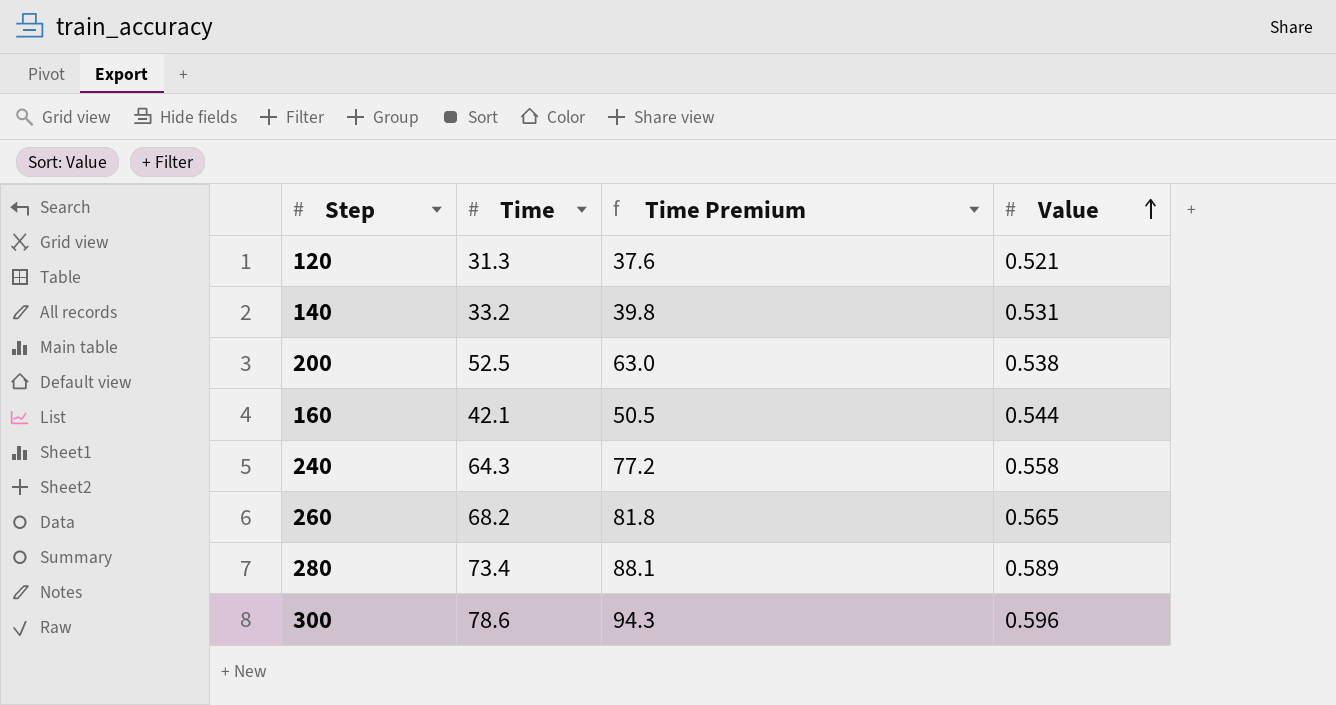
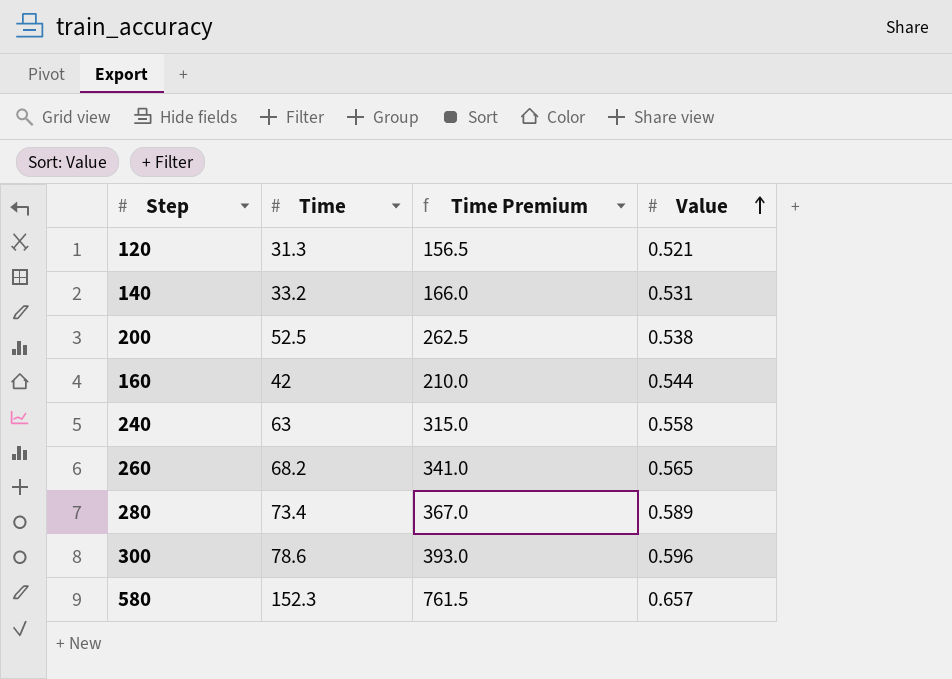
column Time Premium | formula: [Time] * 1.2 -> [Time] * 5
160 | Time: 42.1 -> 42
240 | Time: 64.3 -> 63
row 580: none -> 152.3 | 761.5 | 0.657

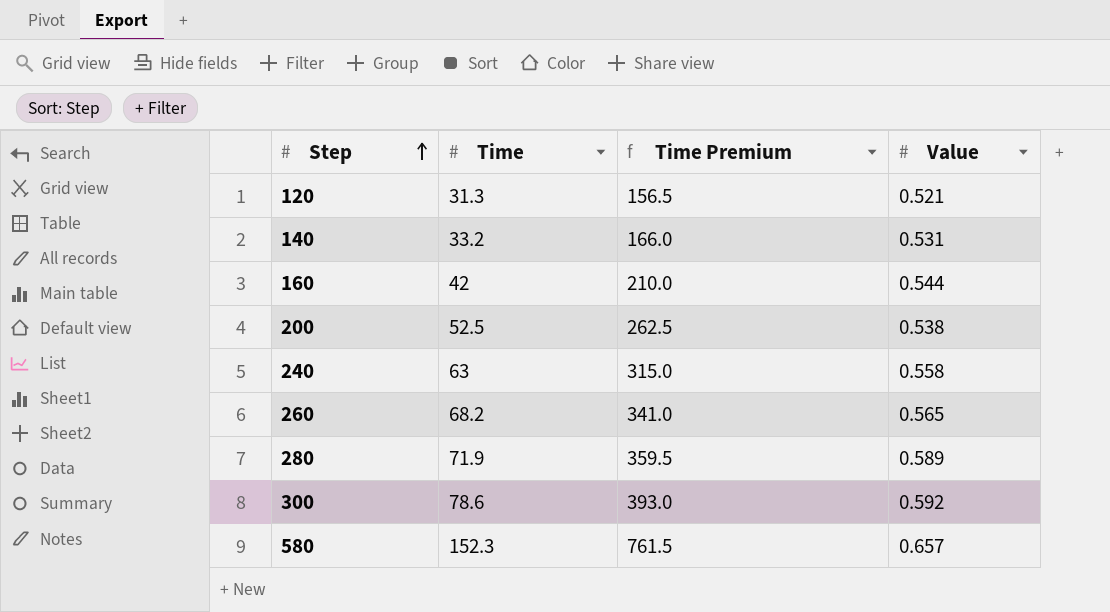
row order: Value ascending -> Step ascending
280 | Time: 73.4 -> 71.9
280 | Time Premium: 367.0 -> 359.5
300 | Value: 0.596 -> 0.592

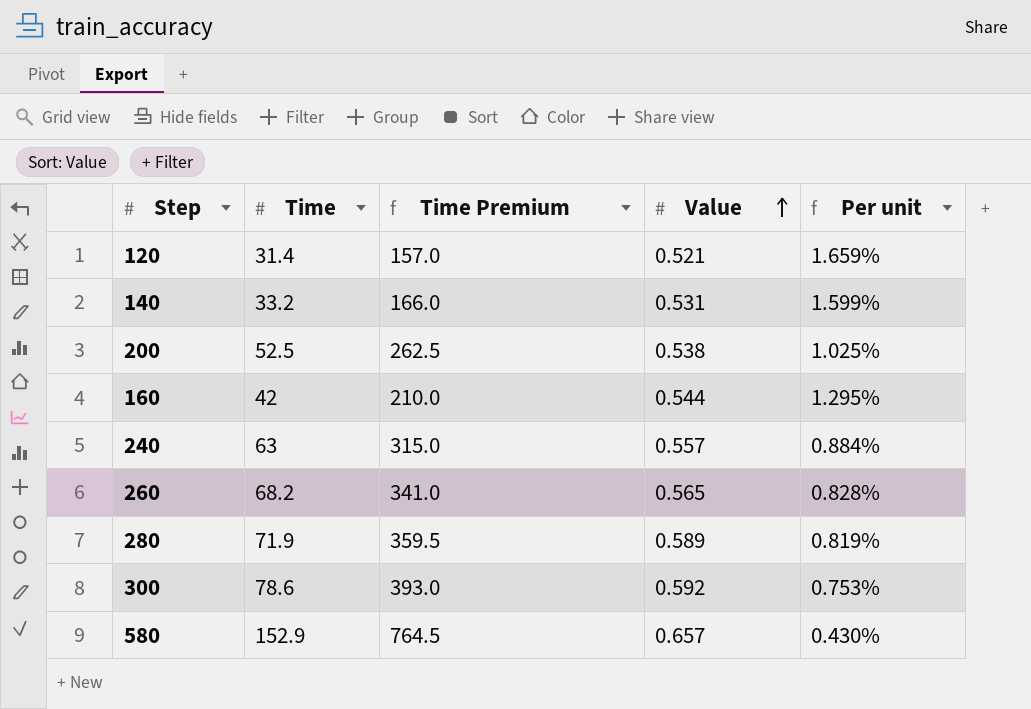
row order: Step ascending -> Value ascending
column Per unit | formula: none -> [Value] / [Time]
120 | Time: 31.3 -> 31.4
120 | Time Premium: 156.5 -> 157.0
240 | Value: 0.558 -> 0.557
580 | Time: 152.3 -> 152.9
580 | Time Premium: 761.5 -> 764.5

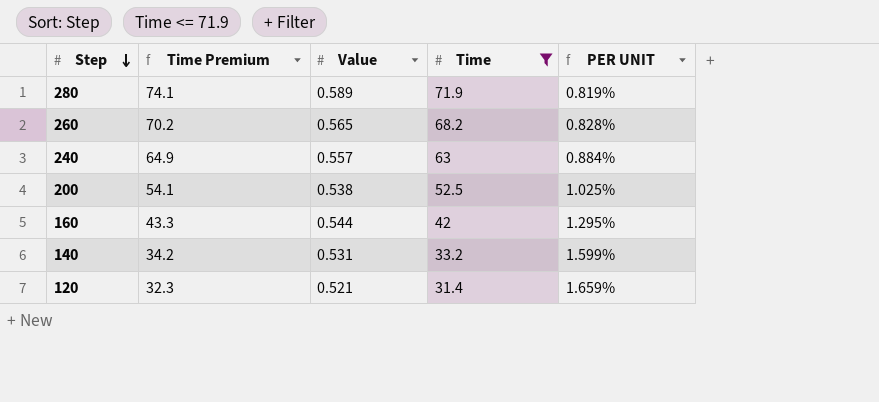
filter: none -> Time <= 71.9
row order: Value ascending -> Step descending
column Time Premium | formula: [Time] * 5 -> [Time] * 1.03
column Time | position: 2 -> 4
column name: Per unit -> PER UNIT

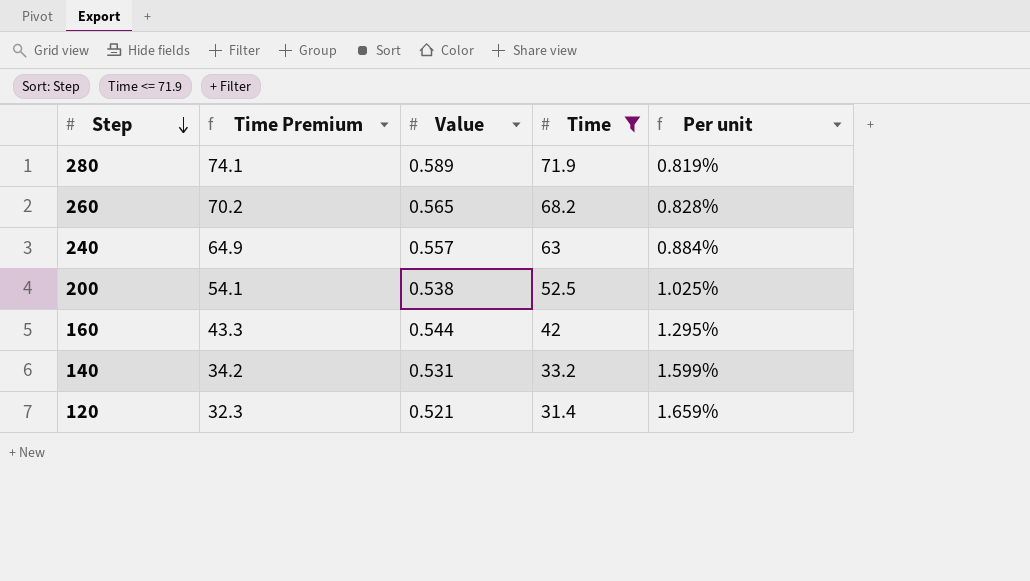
column name: PER UNIT -> Per unit

